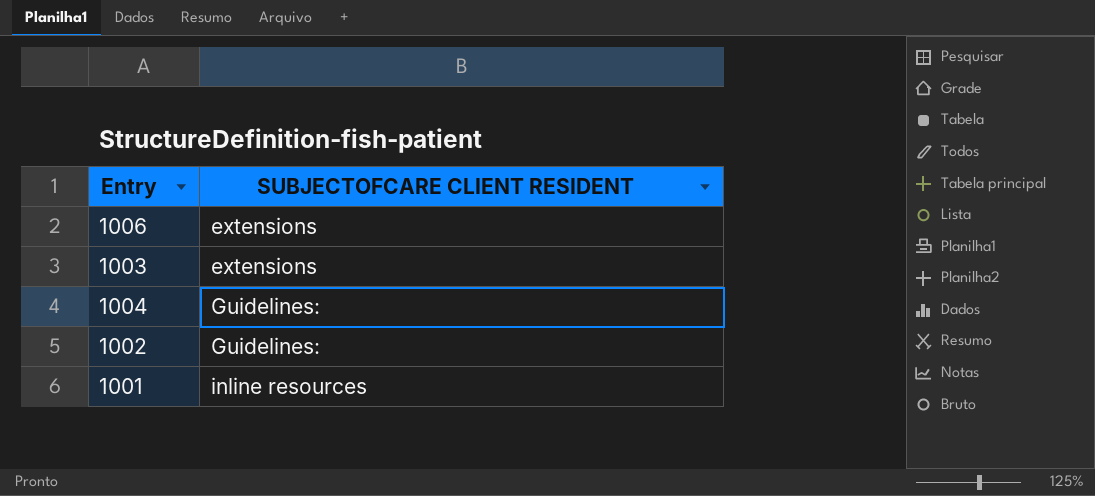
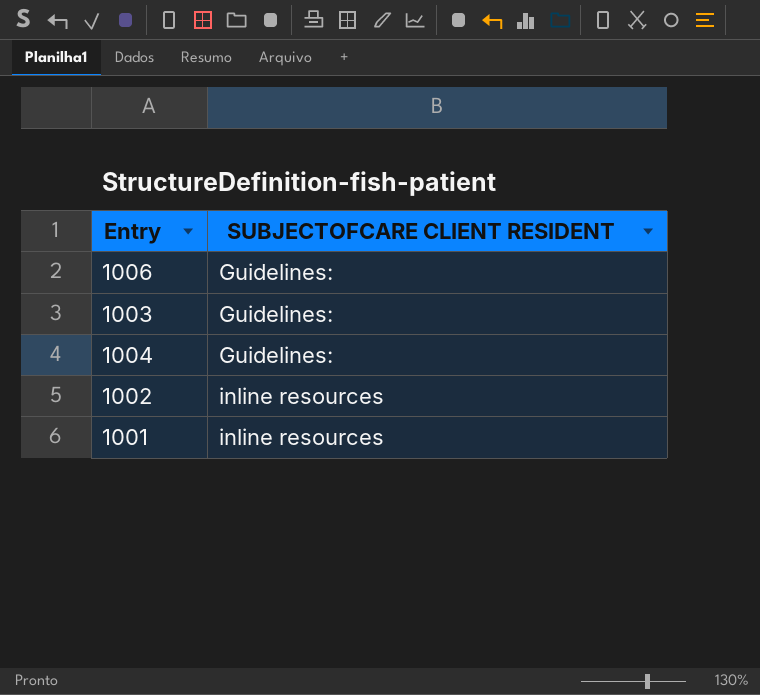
1006 | SUBJECTOFCARE CLIENT RESIDENT: extensions -> Guidelines:
1003 | SUBJECTOFCARE CLIENT RESIDENT: extensions -> Guidelines:
1002 | SUBJECTOFCARE CLIENT RESIDENT: Guidelines: -> inline resources

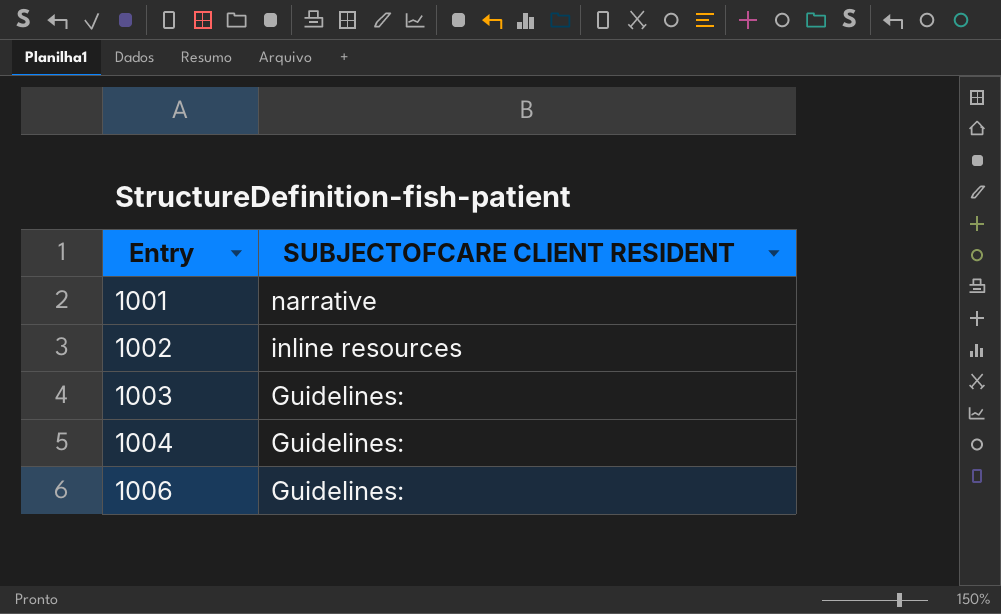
row order: SUBJECTOFCARE CLIENT RESIDENT ascending -> Entry ascending
1001 | SUBJECTOFCARE CLIENT RESIDENT: inline resources -> narrative

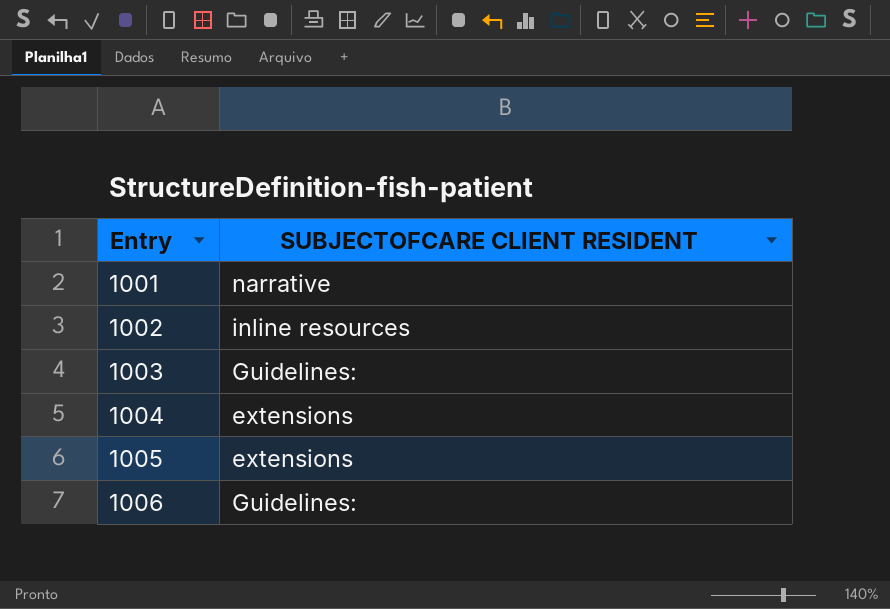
1004 | SUBJECTOFCARE CLIENT RESIDENT: Guidelines: -> extensions
row 1005: none -> extensions

